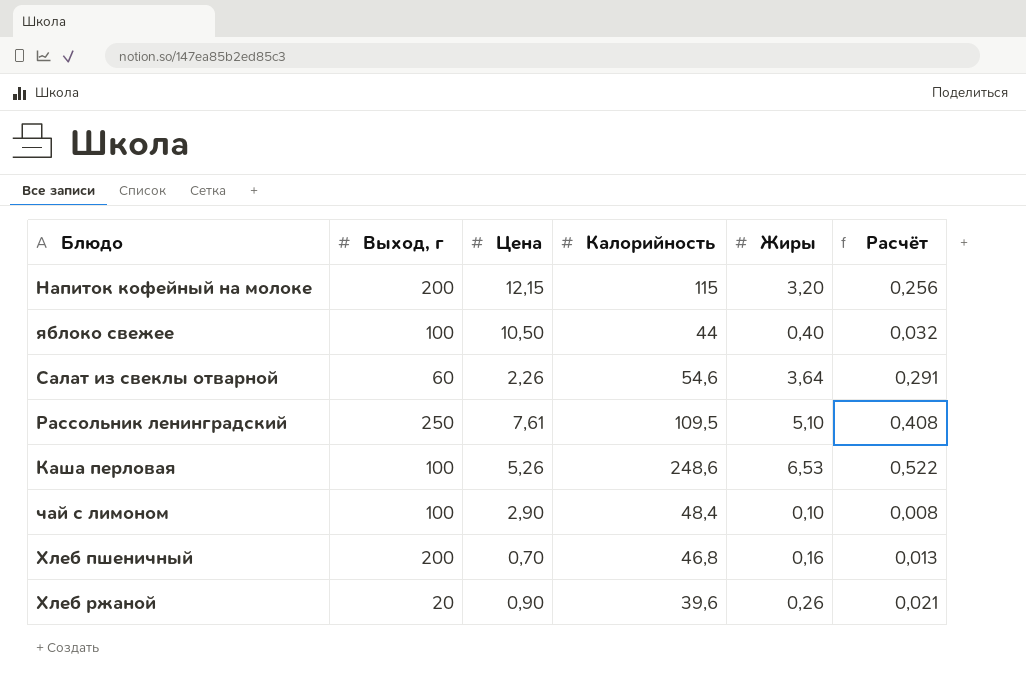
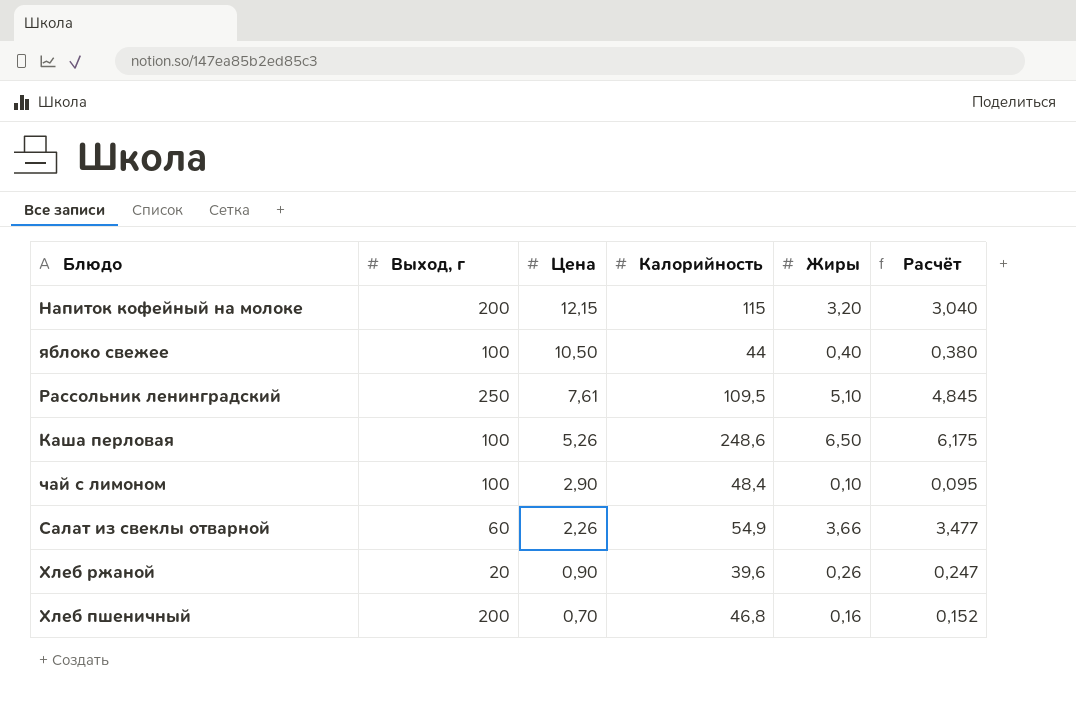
row order: none -> Цена descending
column Расчёт | formula: [Жиры] * 0,08 -> [Жиры] * 0,95
Каша перловая | Жиры: 6,53 -> 6,50
Салат из свеклы отварной | Калорийность: 54,6 -> 54,9
Салат из свеклы отварной | Жиры: 3,64 -> 3,66

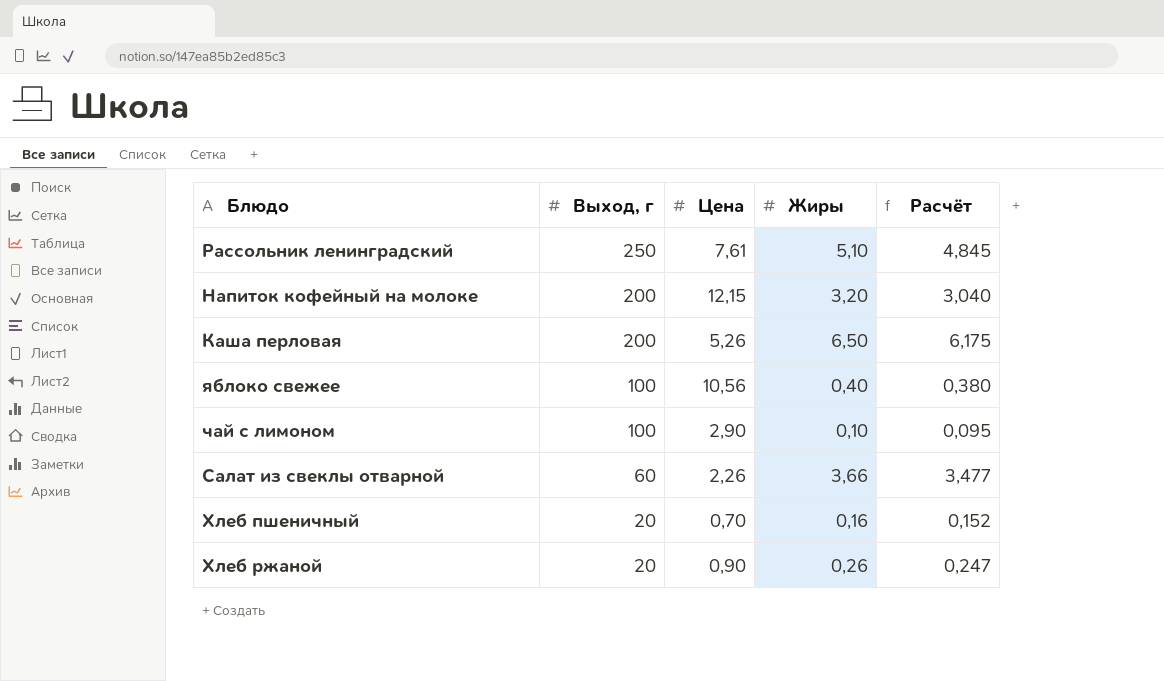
row order: Цена descending -> Выход, г descending
column Калорийность | position: 4 -> none
Каша перловая | Выход, г: 100 -> 200
яблоко свежее | Цена: 10,50 -> 10,56
Хлеб пшеничный | Выход, г: 200 -> 20

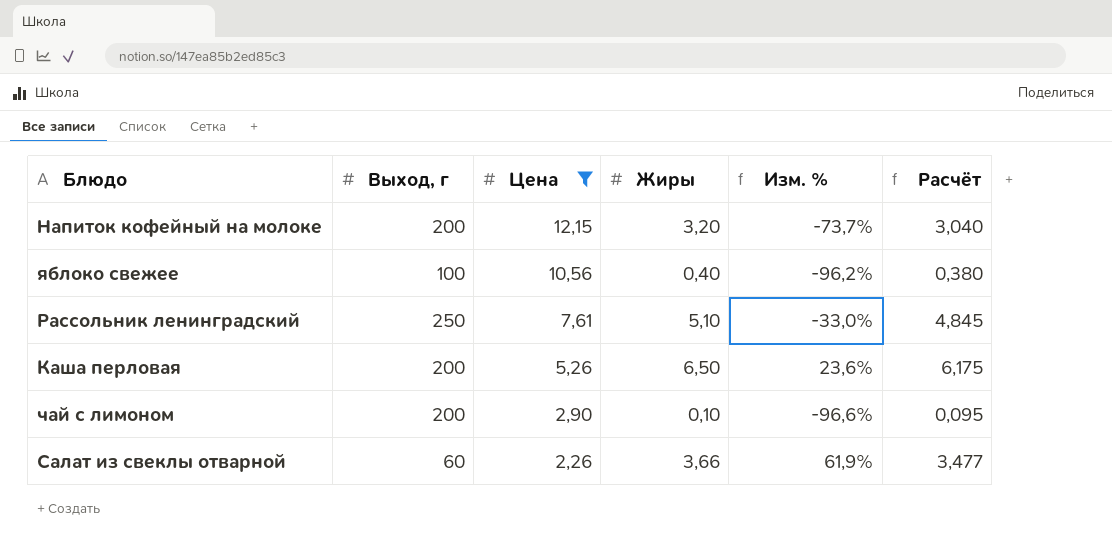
filter: none -> Цена >= 2,26
row order: Выход, г descending -> Цена descending
column Изм. % | formula: none -> ([Жиры] - [Цена]) / [Цена]
чай с лимоном | Выход, г: 100 -> 200

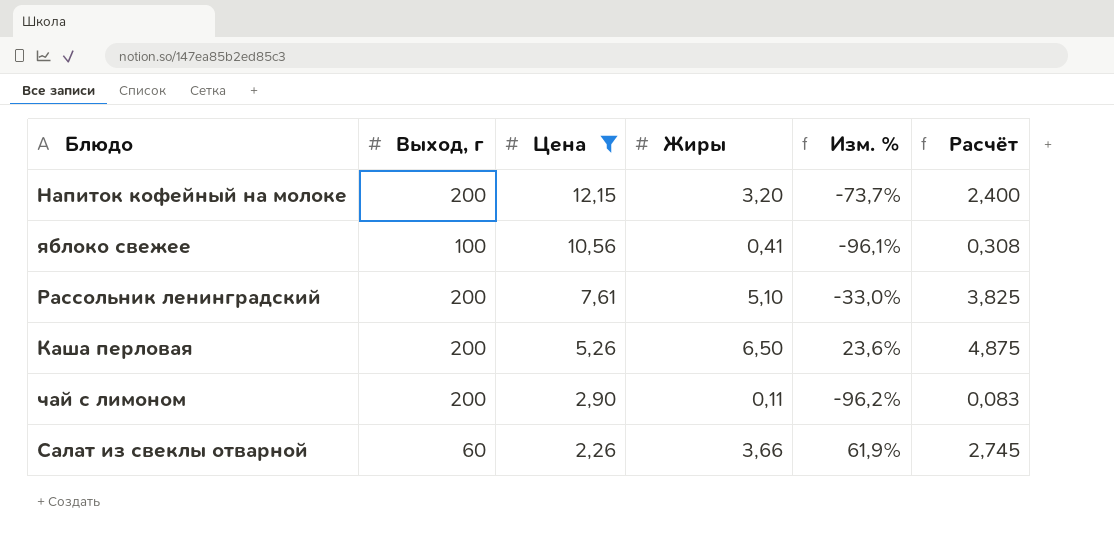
column Расчёт | formula: [Жиры] * 0,95 -> [Жиры] * 0,75
яблоко свежее | Жиры: 0,40 -> 0,41
яблоко свежее | Изм. %: -96,2% -> -96,1%
Рассольник ленинградский | Выход, г: 250 -> 200
чай с лимоном | Жиры: 0,10 -> 0,11
чай с лимоном | Изм. %: -96,6% -> -96,2%

